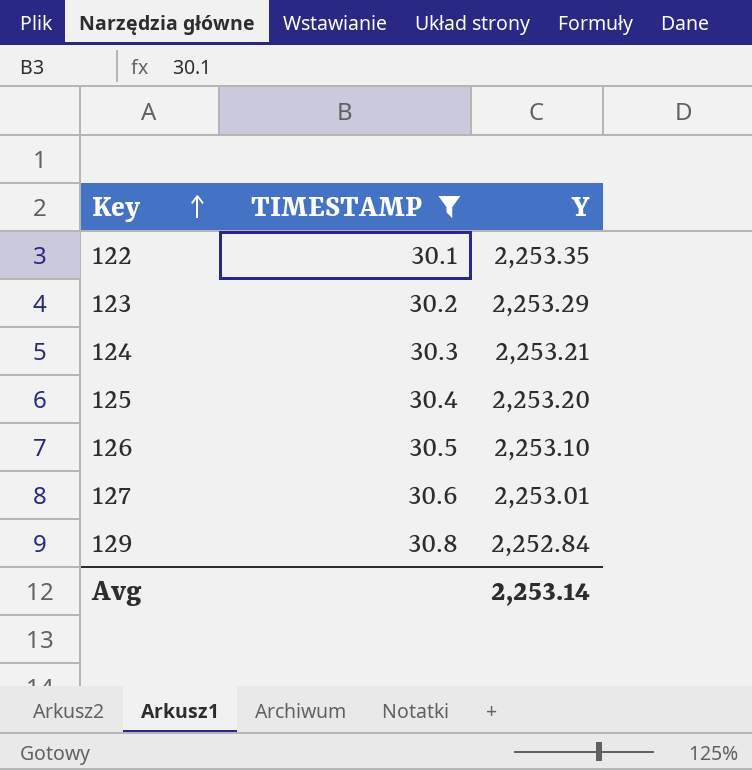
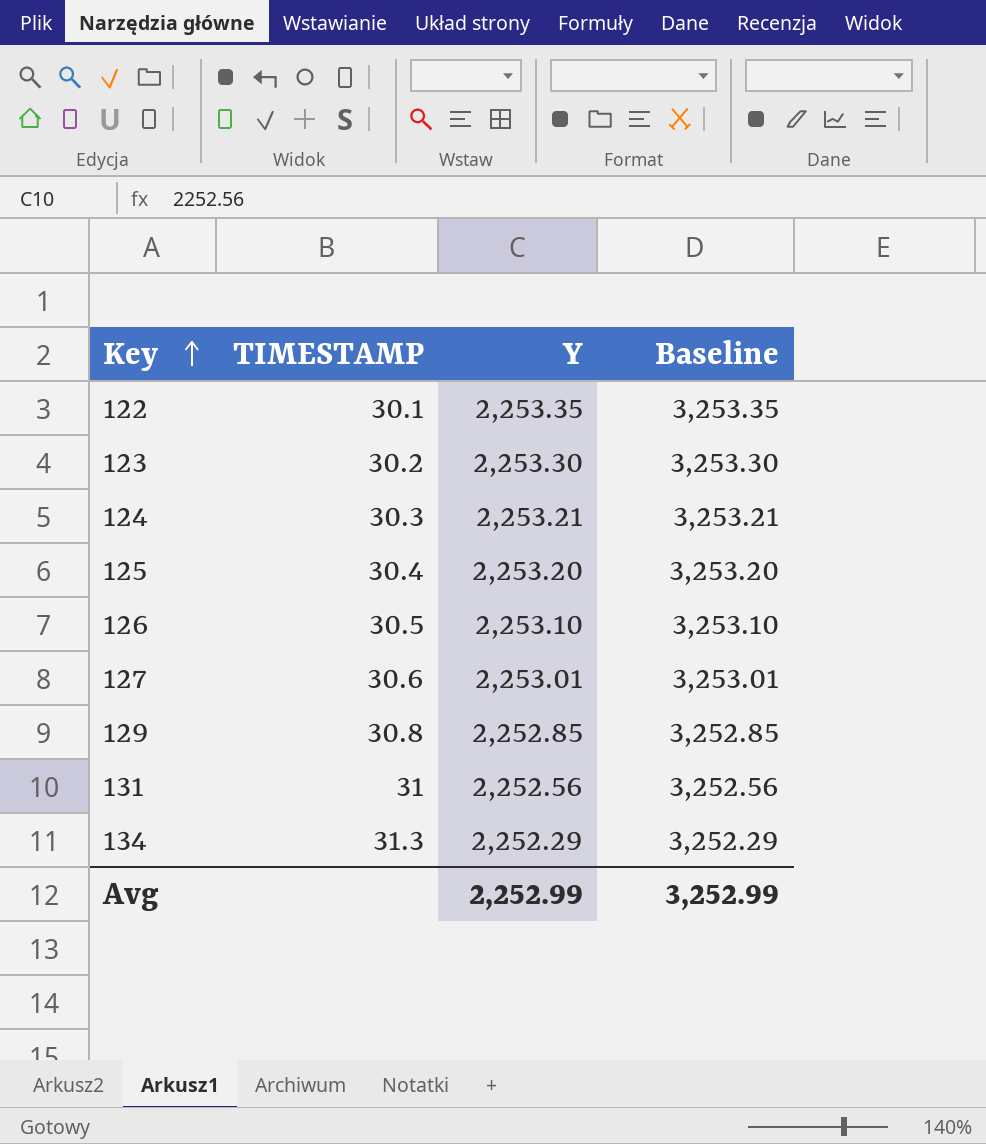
filter: TIMESTAMP <= 30.8 -> none
column Baseline | formula: none -> [Y] + 1000
123 | Y: 2,253.29 -> 2,253.30
129 | Y: 2,252.84 -> 2,252.85
Avg | Y: 2,253.14 -> 2,252.99

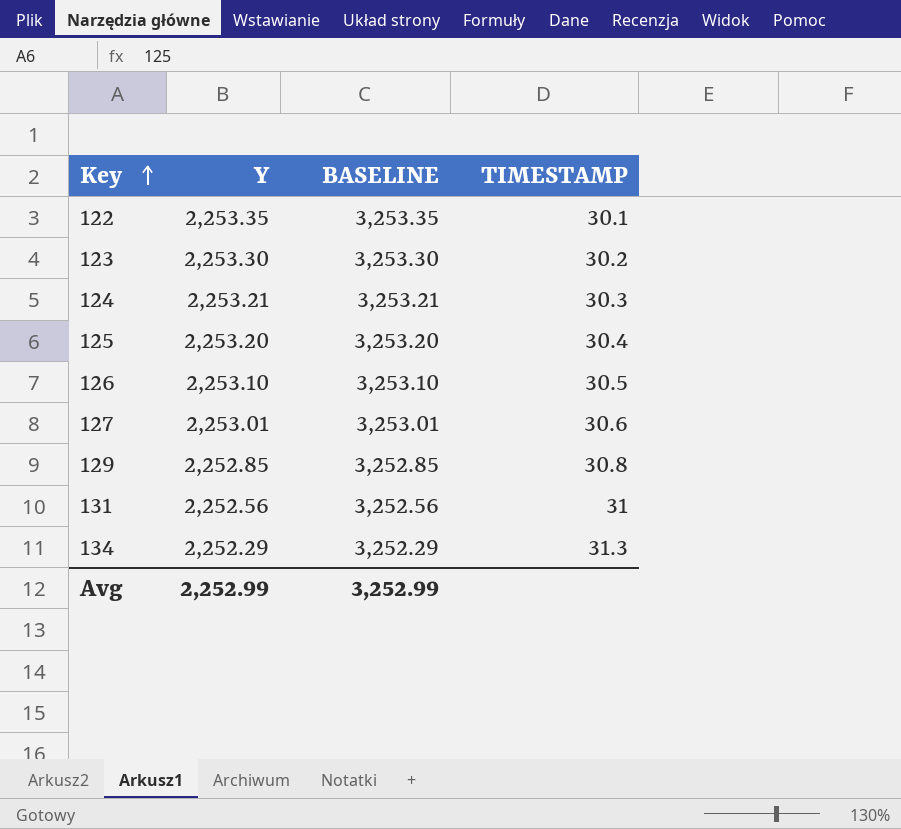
column name: Baseline -> BASELINE
column TIMESTAMP | position: 2 -> 4

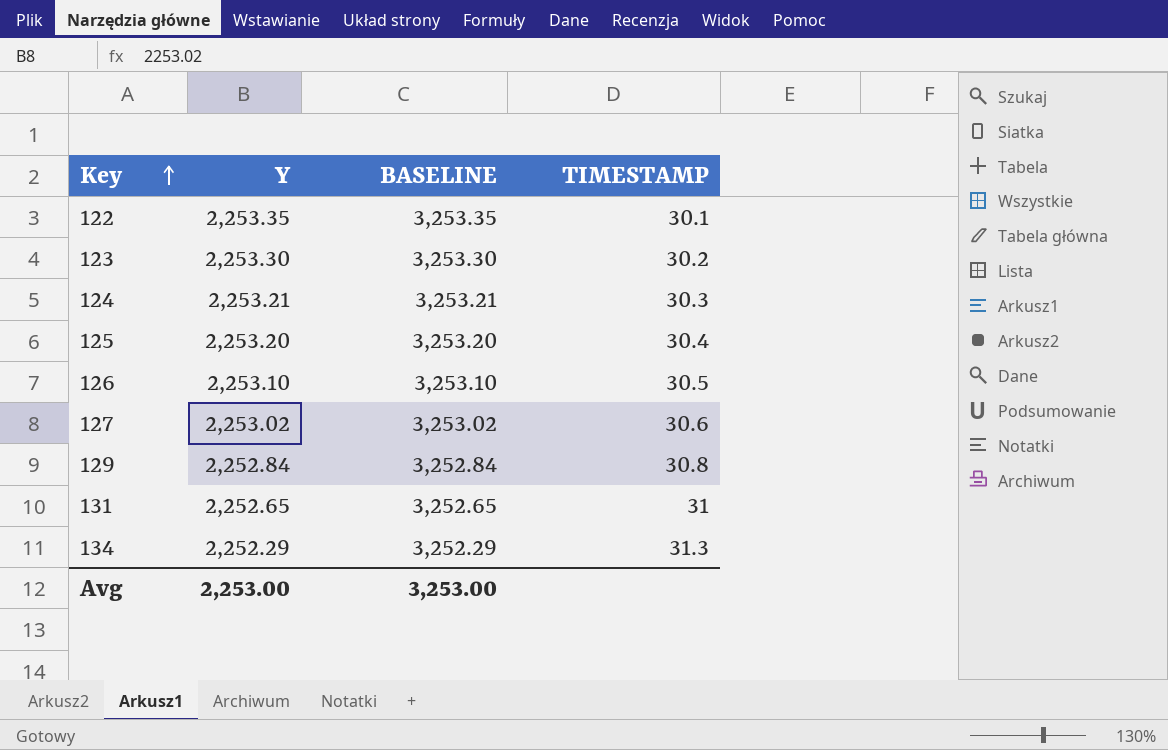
127 | Y: 2,253.01 -> 2,253.02
127 | BASELINE: 3,253.01 -> 3,253.02
129 | Y: 2,252.85 -> 2,252.84
129 | BASELINE: 3,252.85 -> 3,252.84
131 | Y: 2,252.56 -> 2,252.65
131 | BASELINE: 3,252.56 -> 3,252.65
Avg | Y: 2,252.99 -> 2,253.00
Avg | BASELINE: 3,252.99 -> 3,253.00

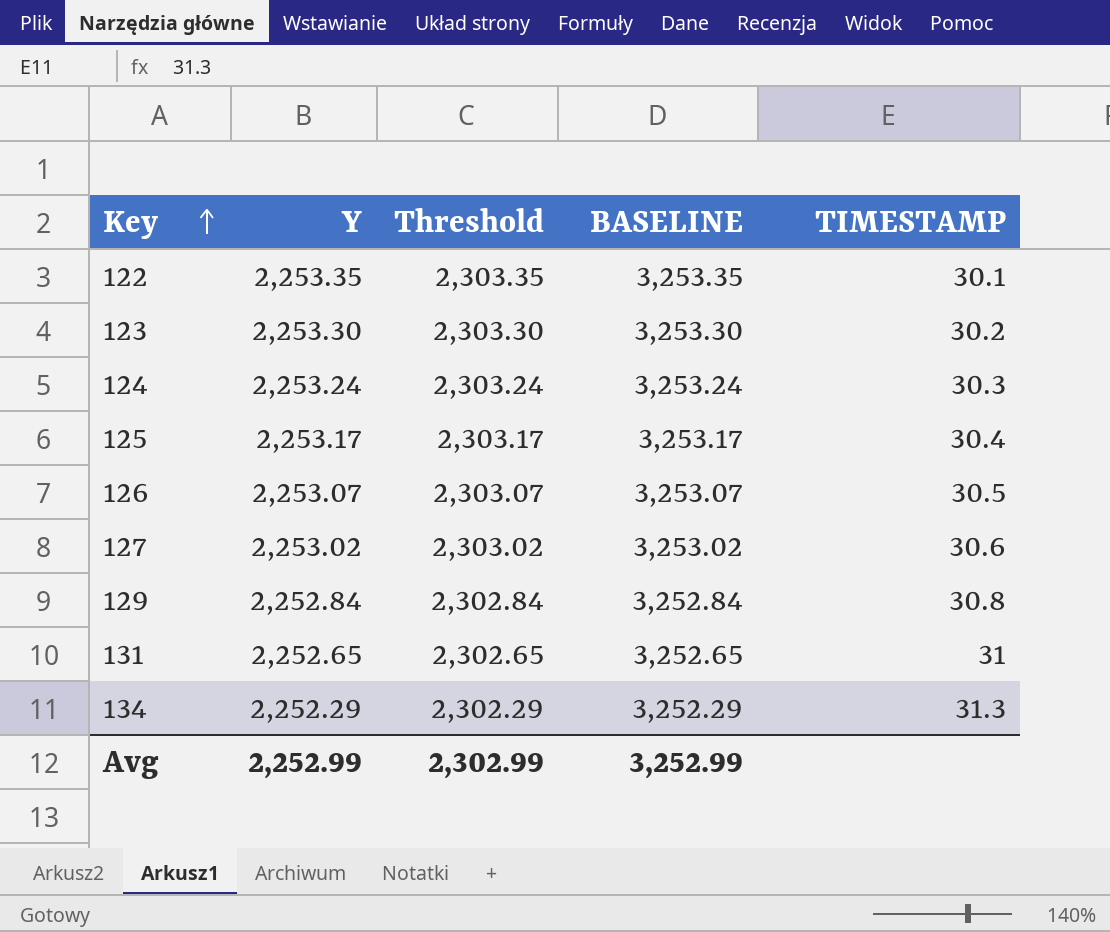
column Threshold | formula: none -> [Y] + 50
124 | Y: 2,253.21 -> 2,253.24
124 | BASELINE: 3,253.21 -> 3,253.24
125 | Y: 2,253.20 -> 2,253.17
125 | BASELINE: 3,253.20 -> 3,253.17
126 | Y: 2,253.10 -> 2,253.07
126 | BASELINE: 3,253.10 -> 3,253.07
Avg | Y: 2,253.00 -> 2,252.99
Avg | BASELINE: 3,253.00 -> 3,252.99

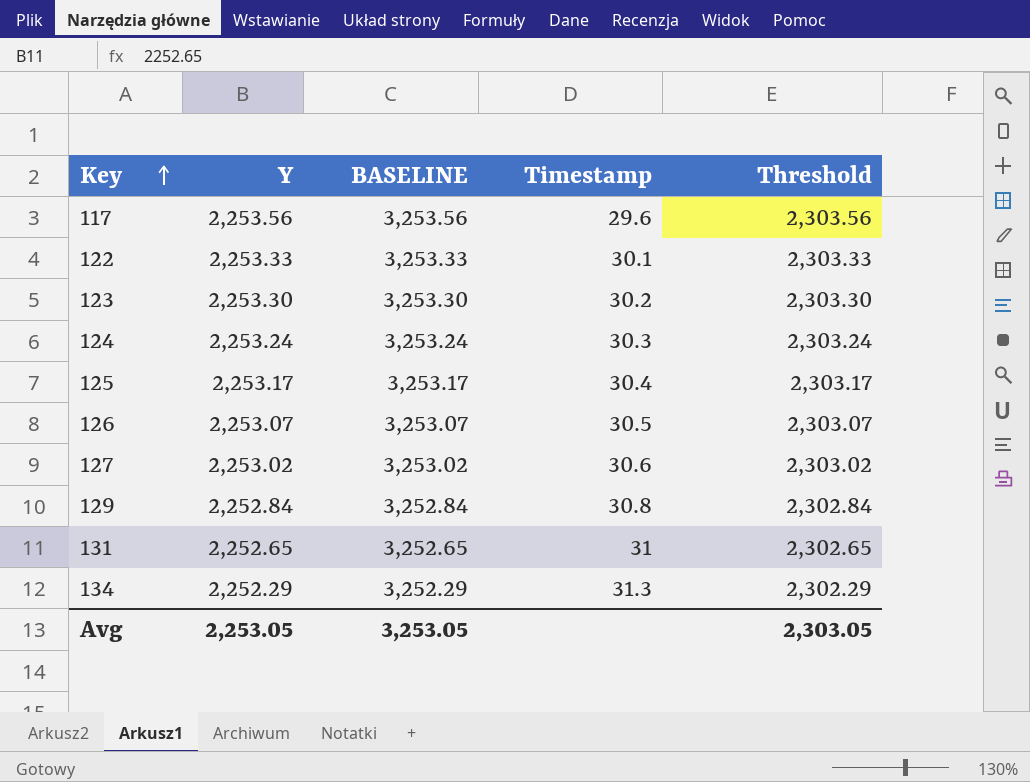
column name: TIMESTAMP -> Timestamp
column Threshold | position: 3 -> 5
row 117: none -> 2,253.56 | 3,253.56 | 29.6 | 2,303.56
122 | Y: 2,253.35 -> 2,253.33
122 | BASELINE: 3,253.35 -> 3,253.33
122 | Threshold: 2,303.35 -> 2,303.33
Avg | Y: 2,252.99 -> 2,253.05
Avg | BASELINE: 3,252.99 -> 3,253.05
Avg | Threshold: 2,302.99 -> 2,303.05

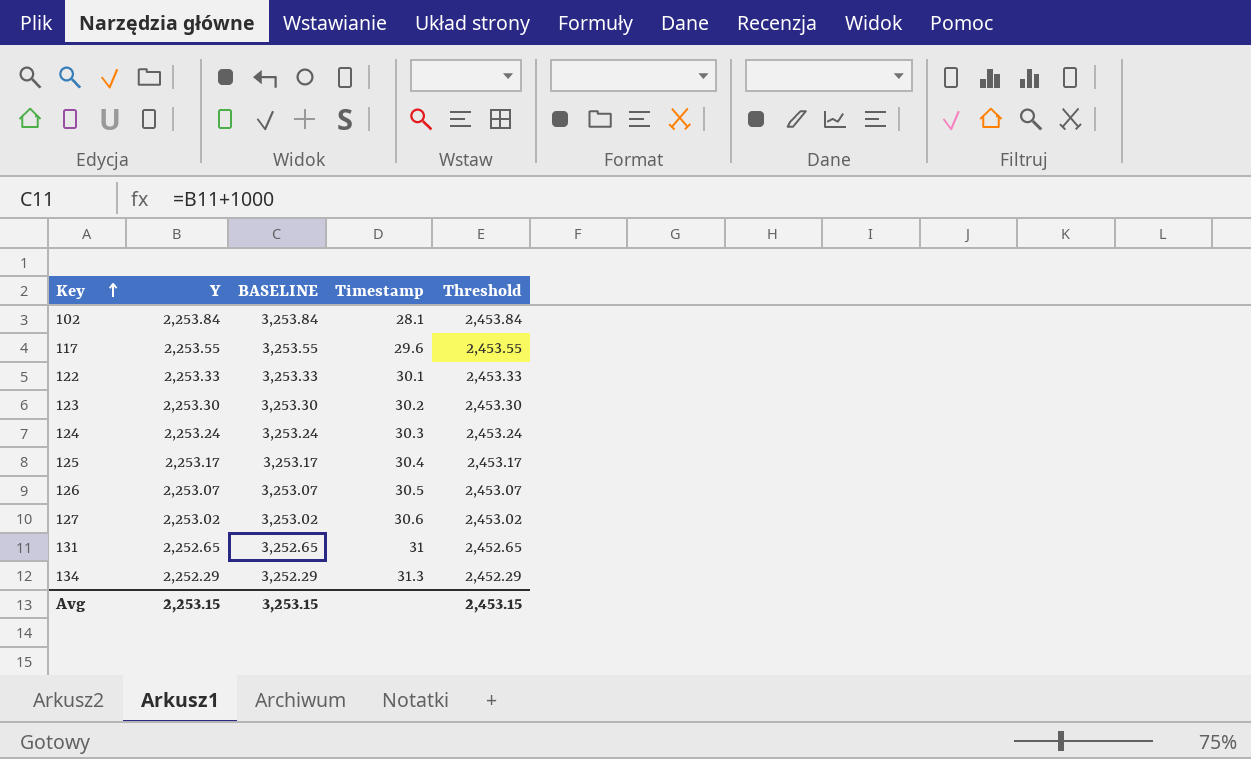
column Threshold | formula: [Y] + 50 -> [Y] + 200
row 129: 2,252.84 | 3,252.84 | 30.8 | 2,302.84 -> none
row 102: none -> 2,253.84 | 3,253.84 | 28.1 | 2,453.84
117 | Y: 2,253.56 -> 2,253.55
117 | BASELINE: 3,253.56 -> 3,253.55
Avg | Y: 2,253.05 -> 2,253.15
Avg | BASELINE: 3,253.05 -> 3,253.15
Avg | Threshold: 2,303.05 -> 2,453.15

